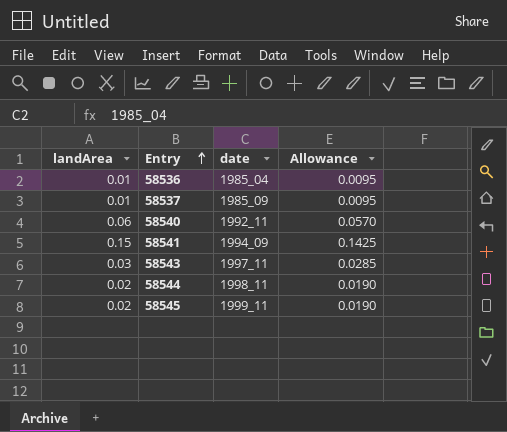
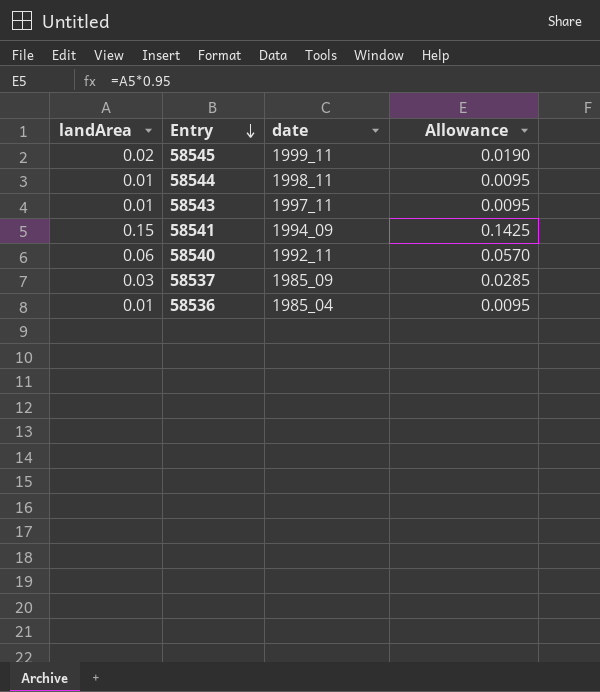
row order: Entry ascending -> Entry descending
58544 | landArea: 0.02 -> 0.01
58544 | Allowance: 0.0190 -> 0.0095
58543 | landArea: 0.03 -> 0.01
58543 | Allowance: 0.0285 -> 0.0095
58537 | landArea: 0.01 -> 0.03
58537 | Allowance: 0.0095 -> 0.0285

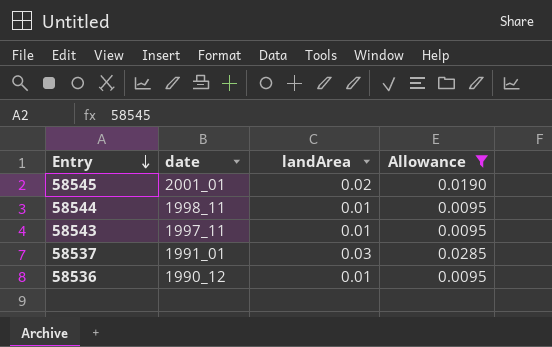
filter: none -> Allowance <= 0.0285
column landArea | position: 1 -> 3
58545 | date: 1999_11 -> 2001_01
58537 | date: 1985_09 -> 1991_01
58536 | date: 1985_04 -> 1990_12

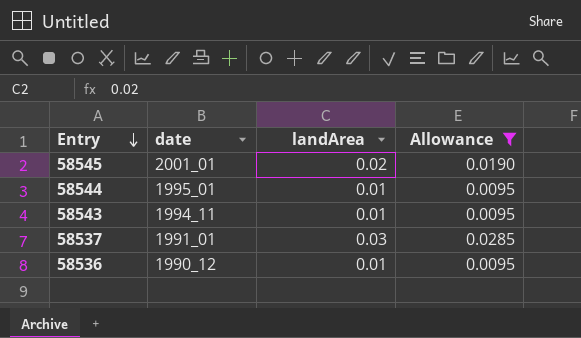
58544 | date: 1998_11 -> 1995_01
58543 | date: 1997_11 -> 1994_11

